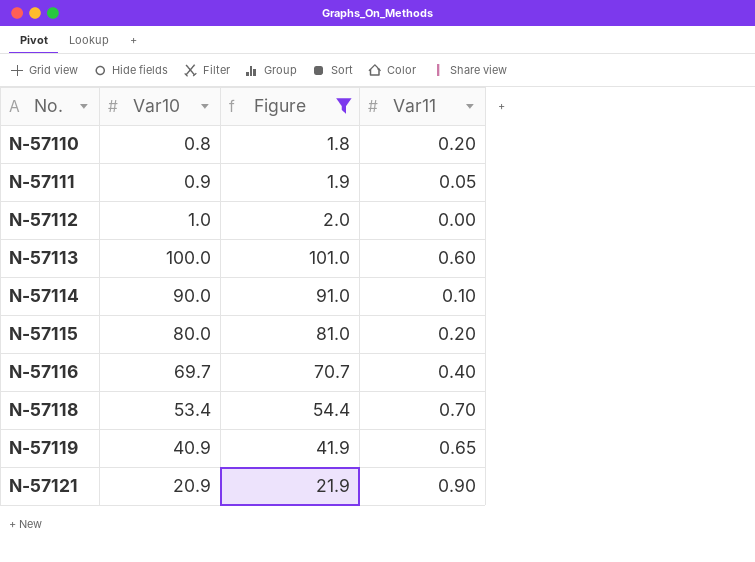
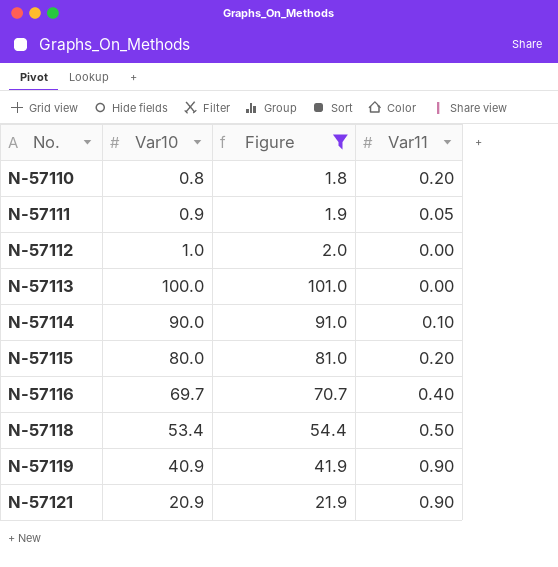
N-57113 | Var11: 0.60 -> 0.00
N-57118 | Var11: 0.70 -> 0.50
N-57119 | Var11: 0.65 -> 0.90

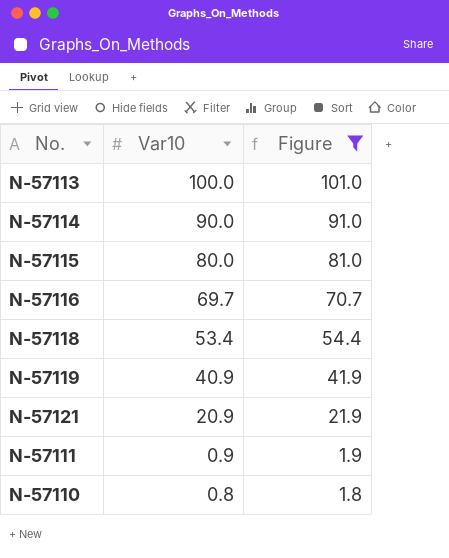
row order: No. ascending -> Var10 descending
column Var11 | position: 4 -> none
row N-57112: 1.0 | 2.0 | 0.00 -> none

